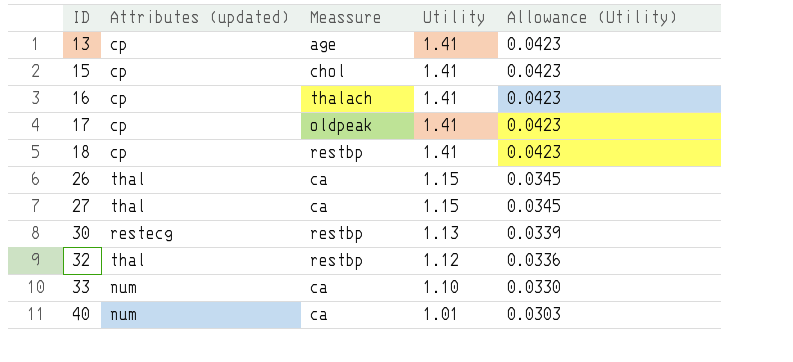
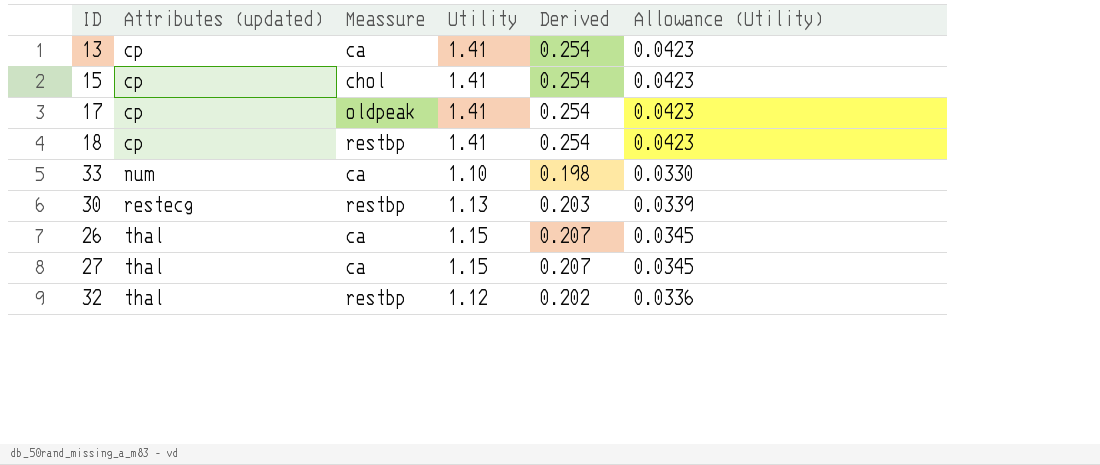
row order: ID ascending -> Attributes (updated) ascending
column Derived | formula: none -> [Utility] * 0.18
row 16: cp | thalach | 1.41 | 0.0423 -> none
row 40: num | ca | 1.01 | 0.0303 -> none
13 | Meassure: age -> ca

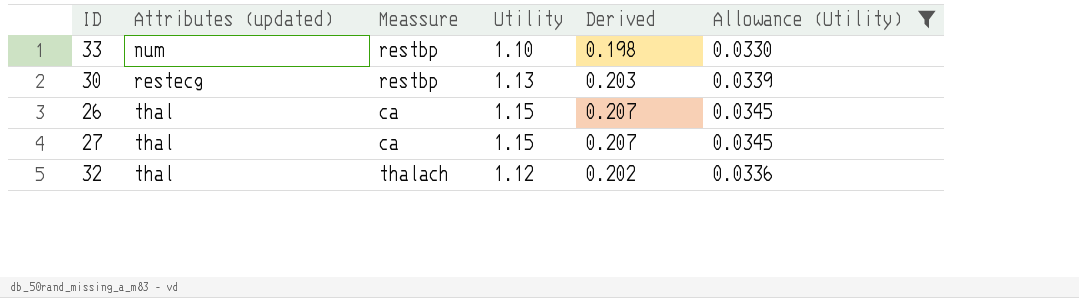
filter: none -> Allowance (Utility) != 0.0423
33 | Meassure: ca -> restbp
32 | Meassure: restbp -> thalach

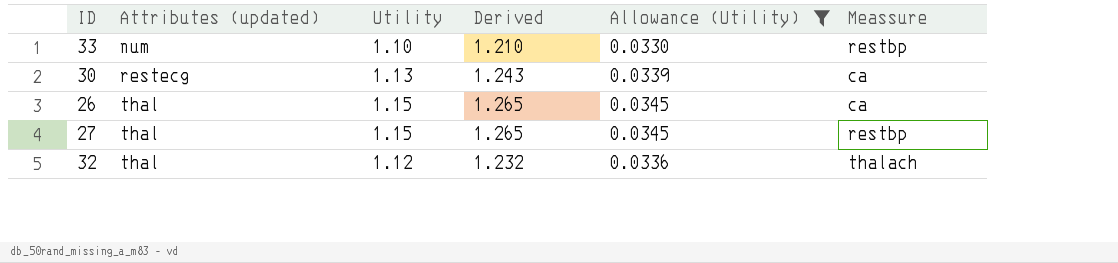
column Derived | formula: [Utility] * 0.18 -> [Utility] * 1.1
column Meassure | position: 3 -> 6
30 | Meassure: restbp -> ca
27 | Meassure: ca -> restbp

